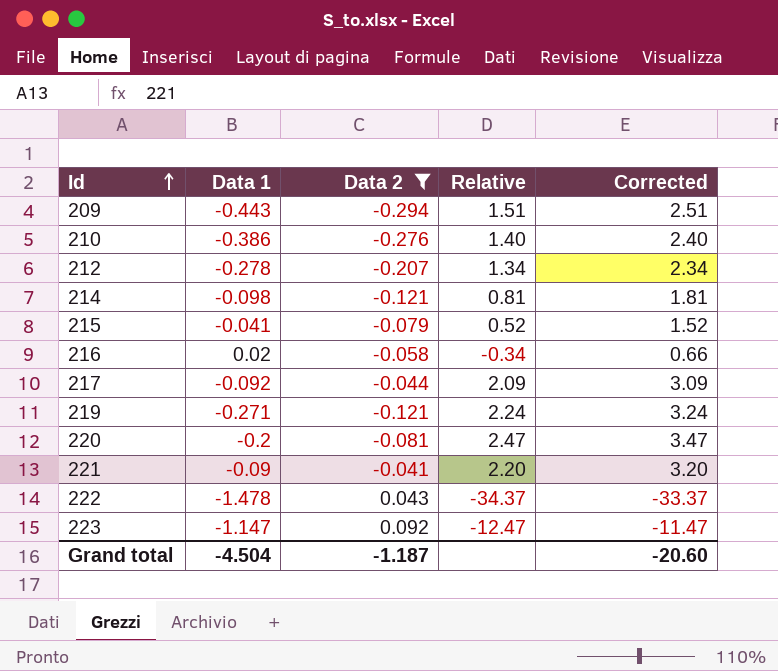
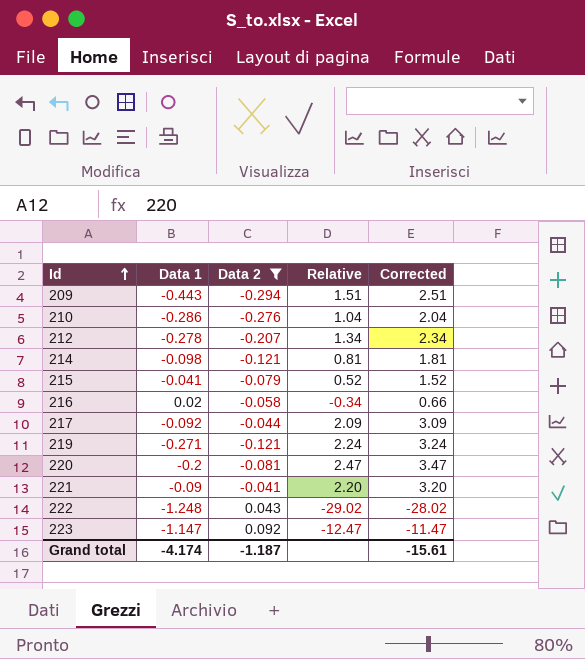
210 | Data 1: -0.386 -> -0.286
210 | Relative: 1.40 -> 1.04
210 | Corrected: 2.40 -> 2.04
222 | Data 1: -1.478 -> -1.248
222 | Relative: -34.37 -> -29.02
222 | Corrected: -33.37 -> -28.02
Grand total | Data 1: -4.504 -> -4.174
Grand total | Corrected: -20.60 -> -15.61

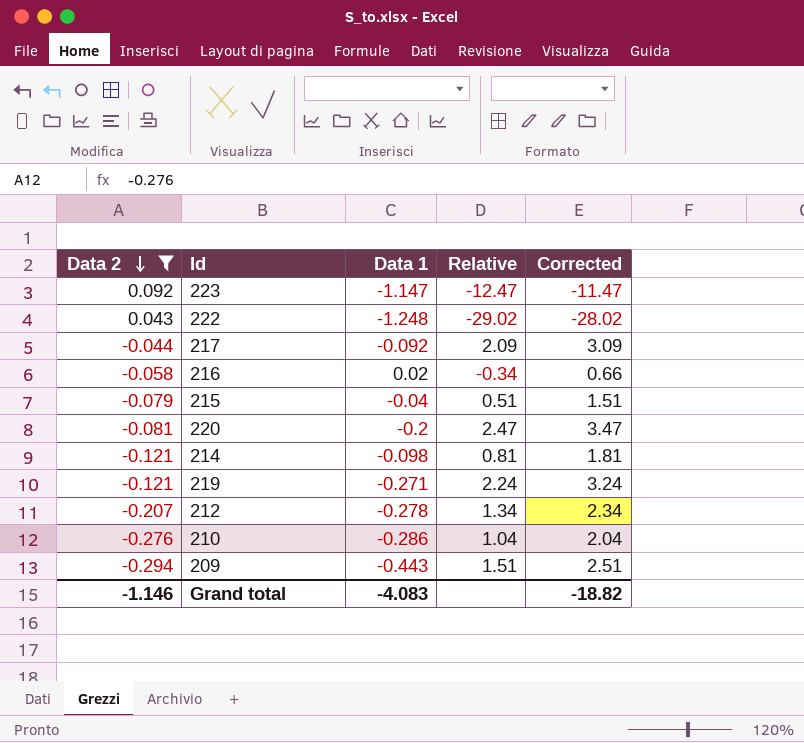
row order: Id ascending -> Data 2 descending
column Data 2 | position: 3 -> 1
row 221: -0.09 | -0.041 | 2.20 | 3.20 -> none
215 | Data 1: -0.041 -> -0.04
215 | Relative: 0.52 -> 0.51
215 | Corrected: 1.52 -> 1.51
Grand total | Data 2: -1.187 -> -1.146
Grand total | Data 1: -4.174 -> -4.083
Grand total | Corrected: -15.61 -> -18.82

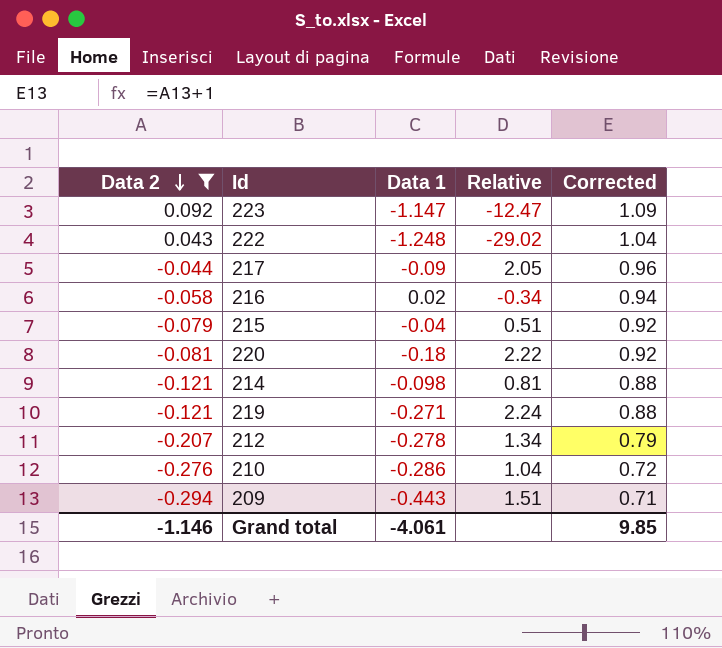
column Corrected | formula: [Relative] + 1 -> [Data 2] + 1
217 | Data 1: -0.092 -> -0.09
217 | Relative: 2.09 -> 2.05
220 | Data 1: -0.2 -> -0.18
220 | Relative: 2.47 -> 2.22
Grand total | Data 1: -4.083 -> -4.061
Grand total | Corrected: -18.82 -> 9.85

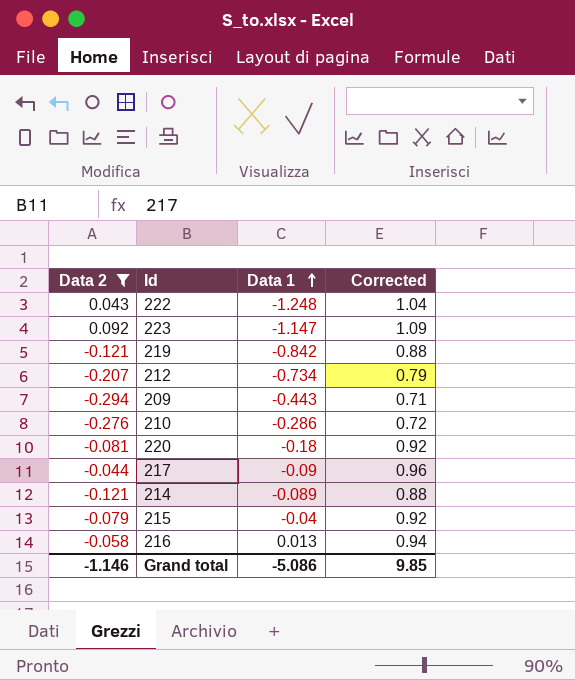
row order: Data 2 descending -> Data 1 ascending
column Relative | formula: [Data 1] / [Data 2] -> none
219 | Data 1: -0.271 -> -0.842
212 | Data 1: -0.278 -> -0.734
214 | Data 1: -0.098 -> -0.089
216 | Data 1: 0.02 -> 0.013
Grand total | Data 1: -4.061 -> -5.086

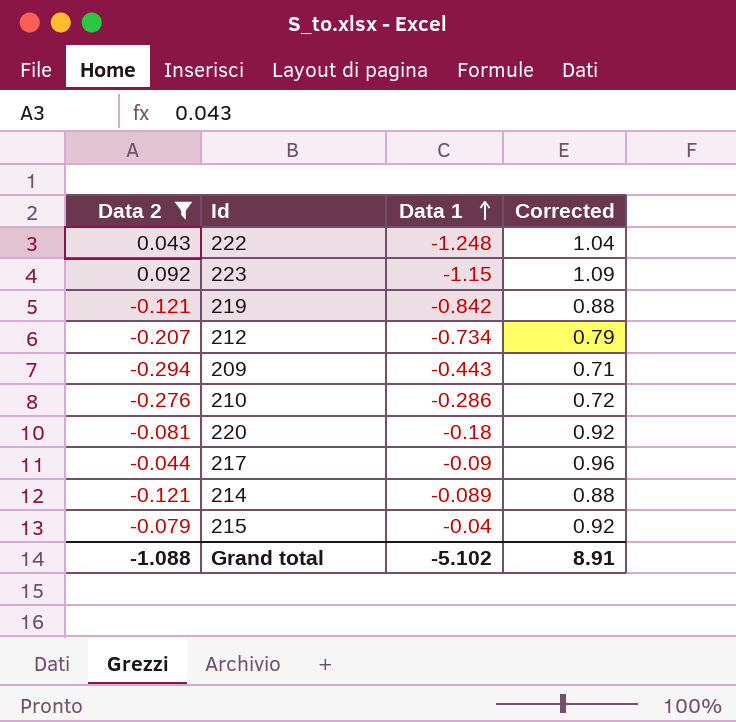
row 216: -0.058 | 0.013 | 0.94 -> none
223 | Data 1: -1.147 -> -1.15
Grand total | Data 2: -1.146 -> -1.088
Grand total | Data 1: -5.086 -> -5.102
Grand total | Corrected: 9.85 -> 8.91

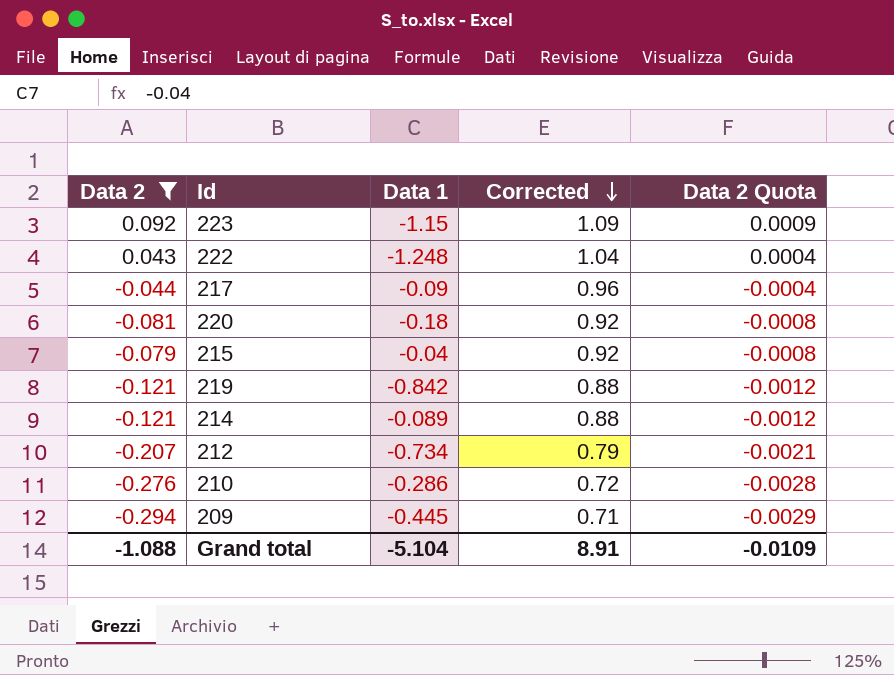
row order: Data 1 ascending -> Corrected descending
column Data 2 Quota | formula: none -> [Data 2] * 0.01
209 | Data 1: -0.443 -> -0.445
Grand total | Data 1: -5.102 -> -5.104

